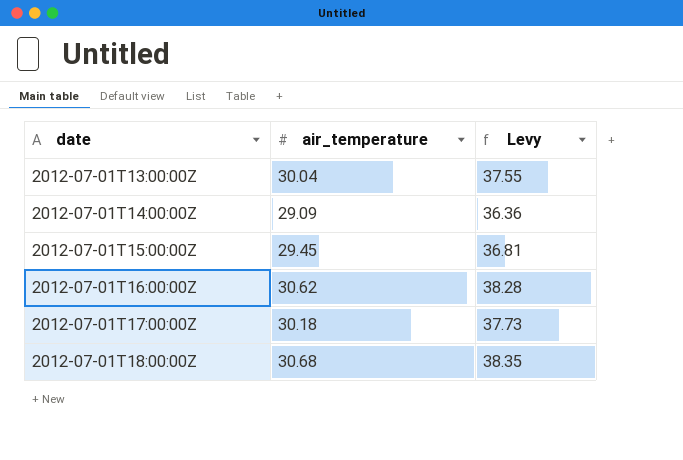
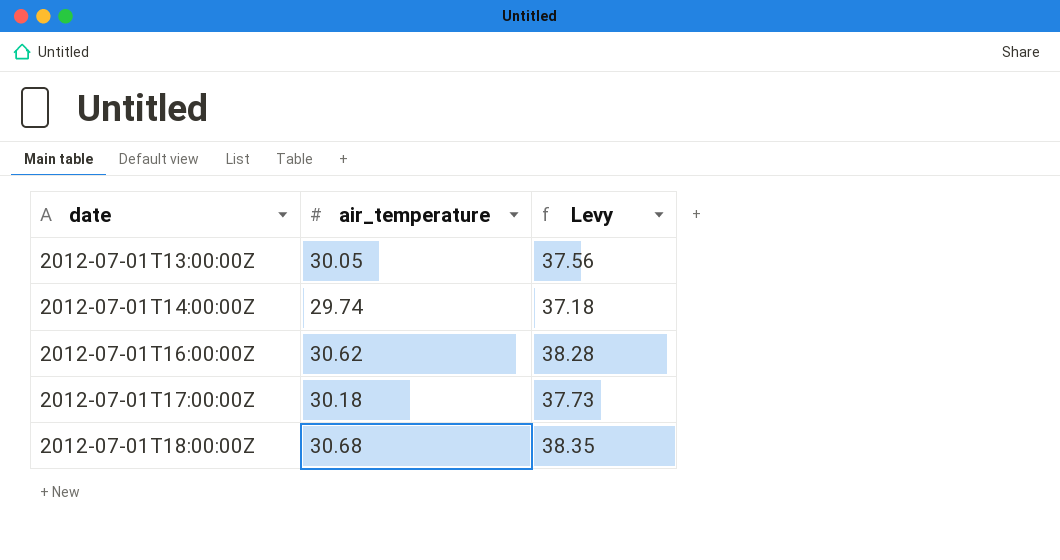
row 2012-07-01T15:00:00Z: 29.45 | 36.81 -> none
2012-07-01T13:00:00Z | air_temperature: 30.04 -> 30.05
2012-07-01T13:00:00Z | Levy: 37.55 -> 37.56
2012-07-01T14:00:00Z | air_temperature: 29.09 -> 29.74
2012-07-01T14:00:00Z | Levy: 36.36 -> 37.18

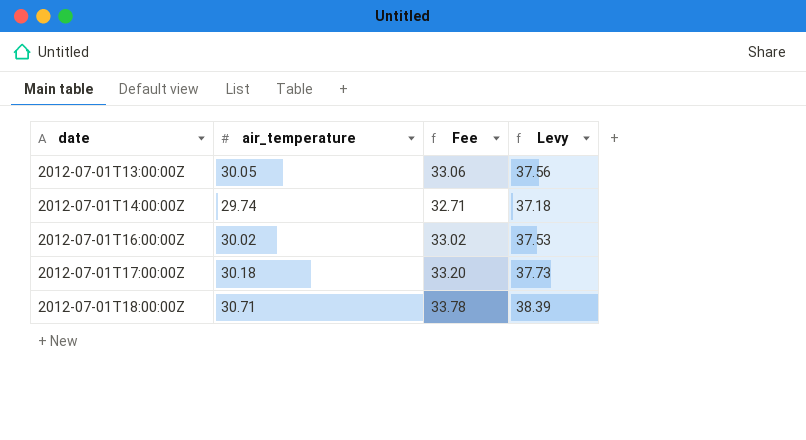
column Fee | formula: none -> [air_temperature] * 1.1
2012-07-01T16:00:00Z | air_temperature: 30.62 -> 30.02
2012-07-01T16:00:00Z | Levy: 38.28 -> 37.53
2012-07-01T18:00:00Z | air_temperature: 30.68 -> 30.71
2012-07-01T18:00:00Z | Levy: 38.35 -> 38.39

